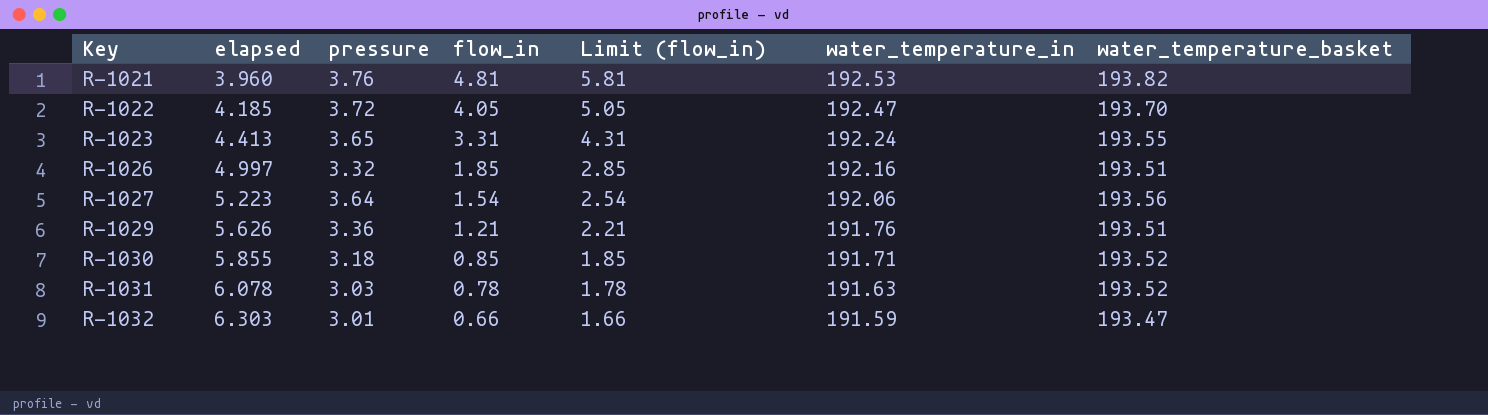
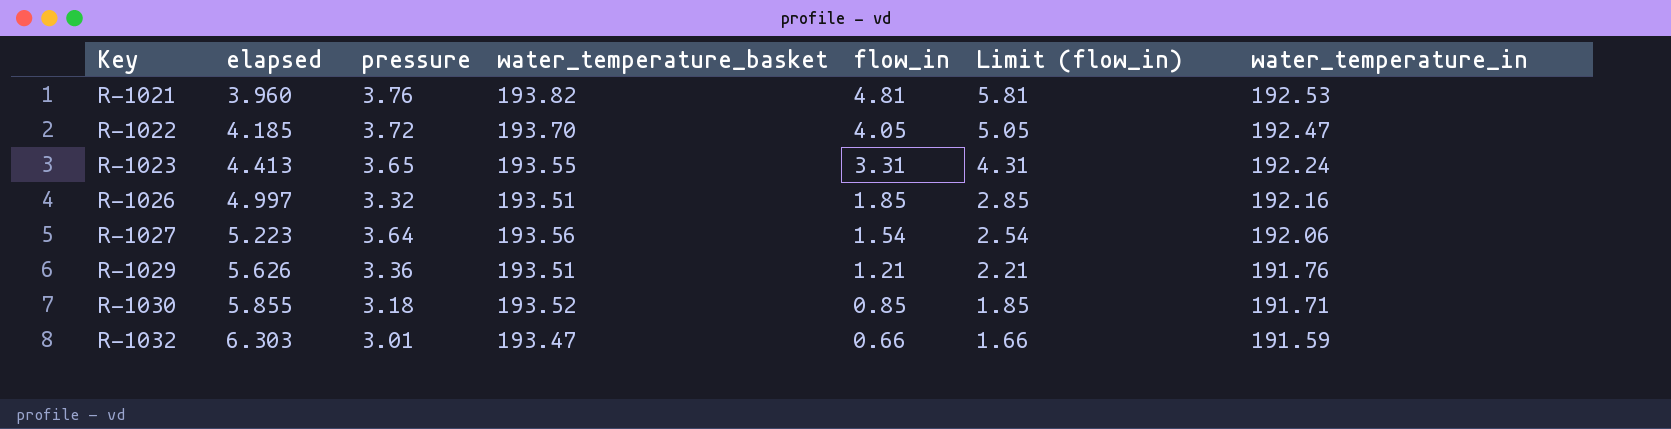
column water_temperature_basket | position: 7 -> 4
row R-1031: 6.078 | 3.03 | 0.78 | 1.78 | 191.63 | 193.52 -> none

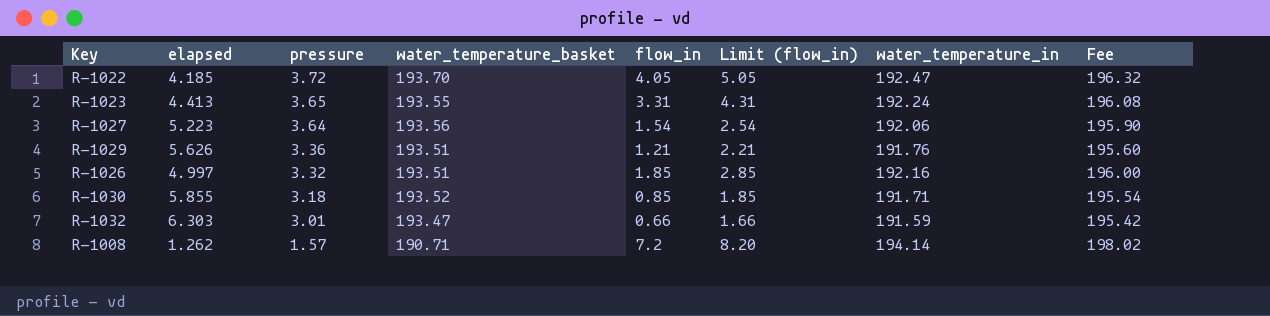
row order: Key ascending -> pressure descending
column Fee | formula: none -> [water_temperature_in] * 1.02
row R-1021: 3.960 | 3.76 | 193.82 | 4.81 | 5.81 | 192.53 -> none
row R-1008: none -> 1.262 | 1.57 | 190.71 | 7.2 | 8.20 | 194.14 | 198.02

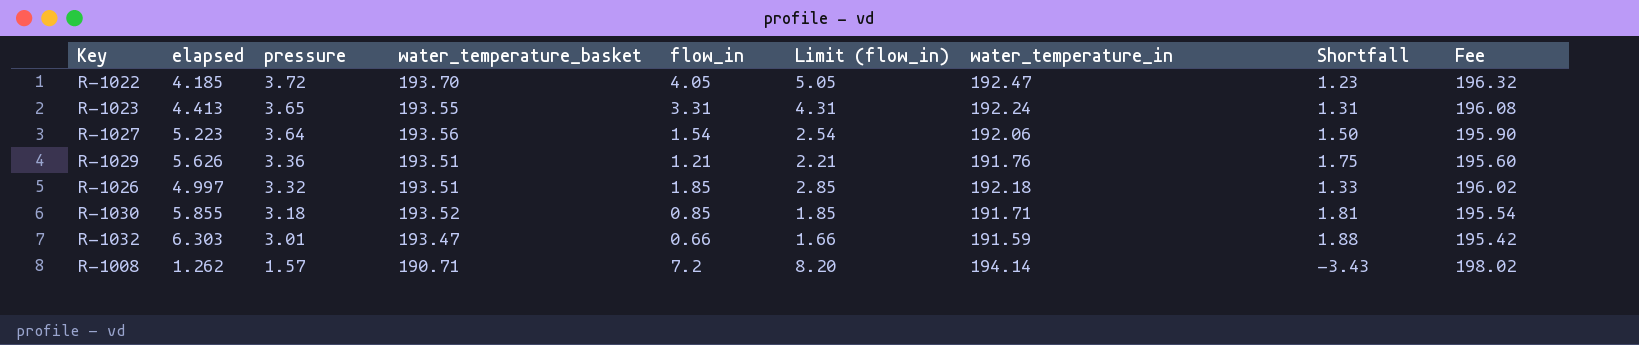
column Shortfall | formula: none -> [water_temperature_basket] - [water_temperature_in]
R-1026 | water_temperature_in: 192.16 -> 192.18
R-1026 | Fee: 196.00 -> 196.02

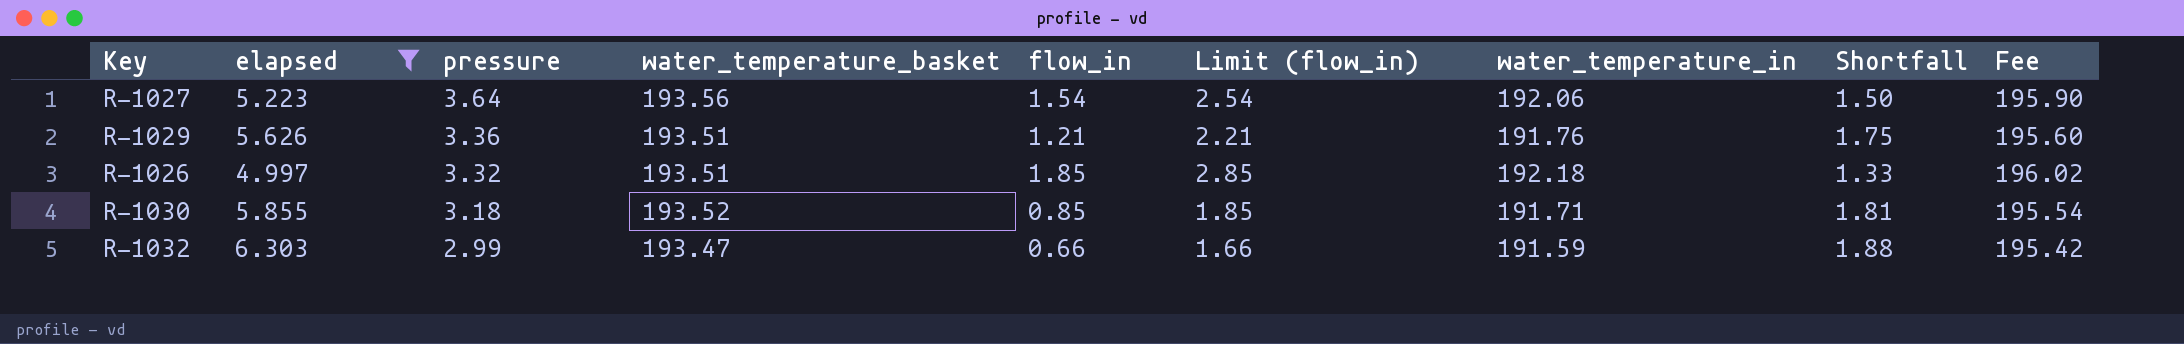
filter: none -> elapsed >= 4.997
R-1032 | pressure: 3.01 -> 2.99

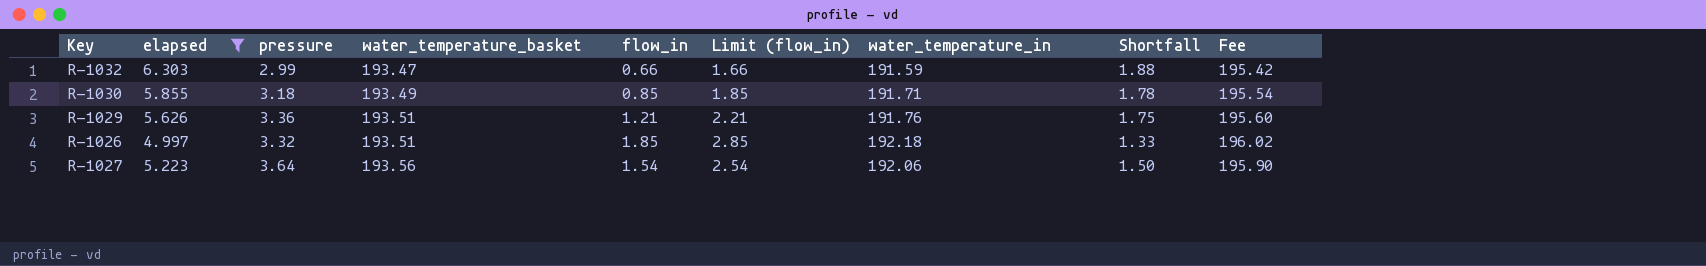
row order: pressure descending -> water_temperature_basket ascending
R-1030 | water_temperature_basket: 193.52 -> 193.49
R-1030 | Shortfall: 1.81 -> 1.78

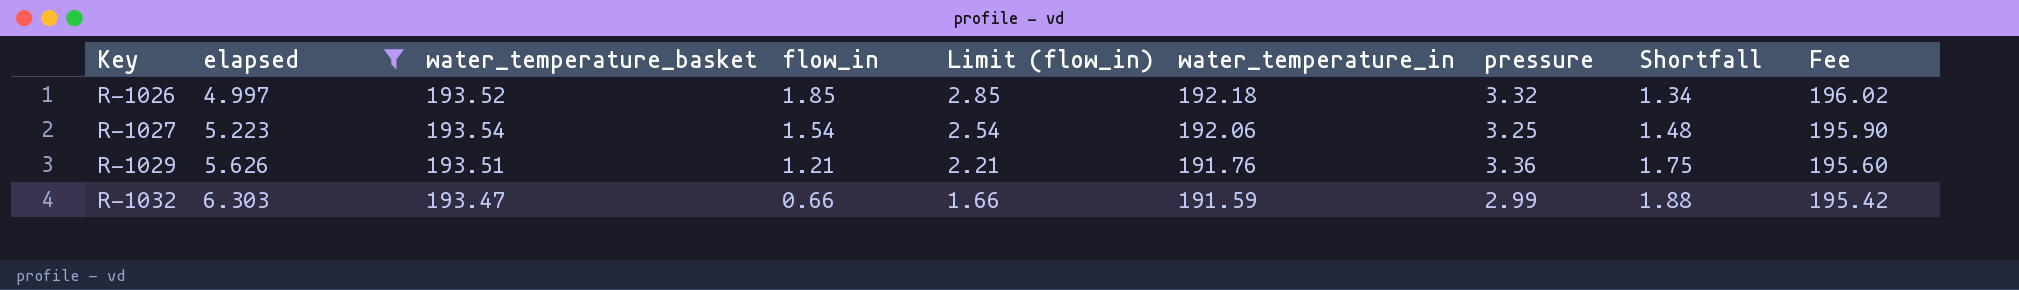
row order: water_temperature_basket ascending -> Key ascending
column pressure | position: 3 -> 7
row R-1030: 5.855 | 3.18 | 193.49 | 0.85 | 1.85 | 191.71 | 1.78 | 195.54 -> none
R-1026 | water_temperature_basket: 193.51 -> 193.52
R-1026 | Shortfall: 1.33 -> 1.34
R-1027 | water_temperature_basket: 193.56 -> 193.54
R-1027 | pressure: 3.64 -> 3.25
R-1027 | Shortfall: 1.50 -> 1.48

